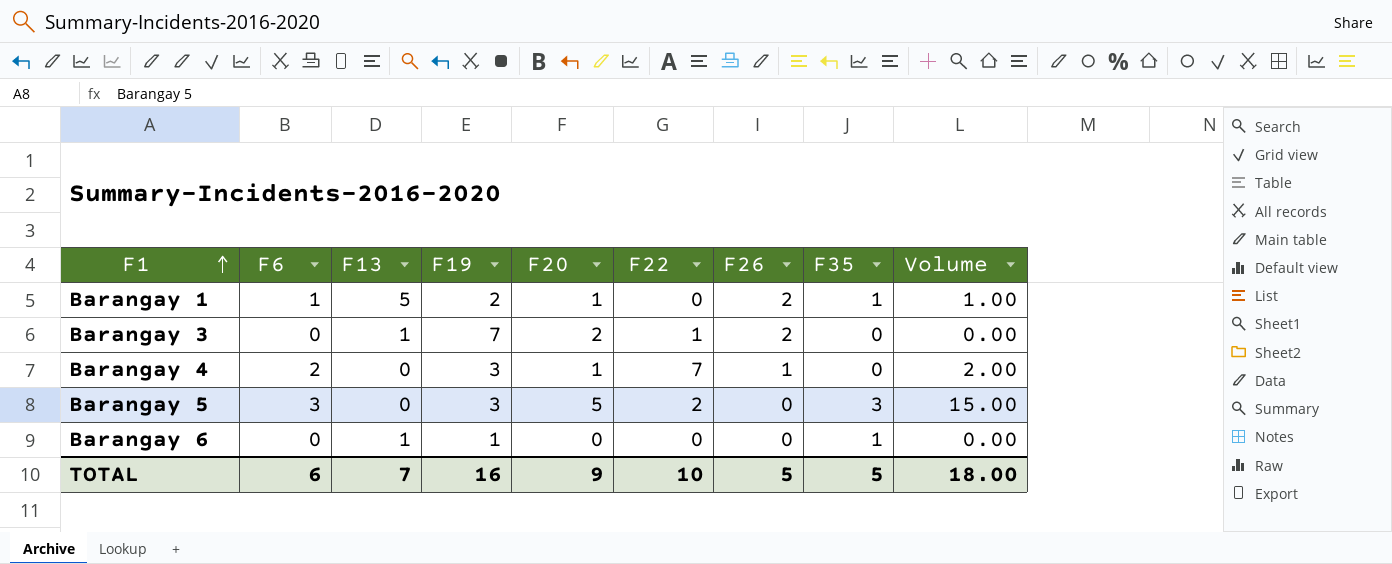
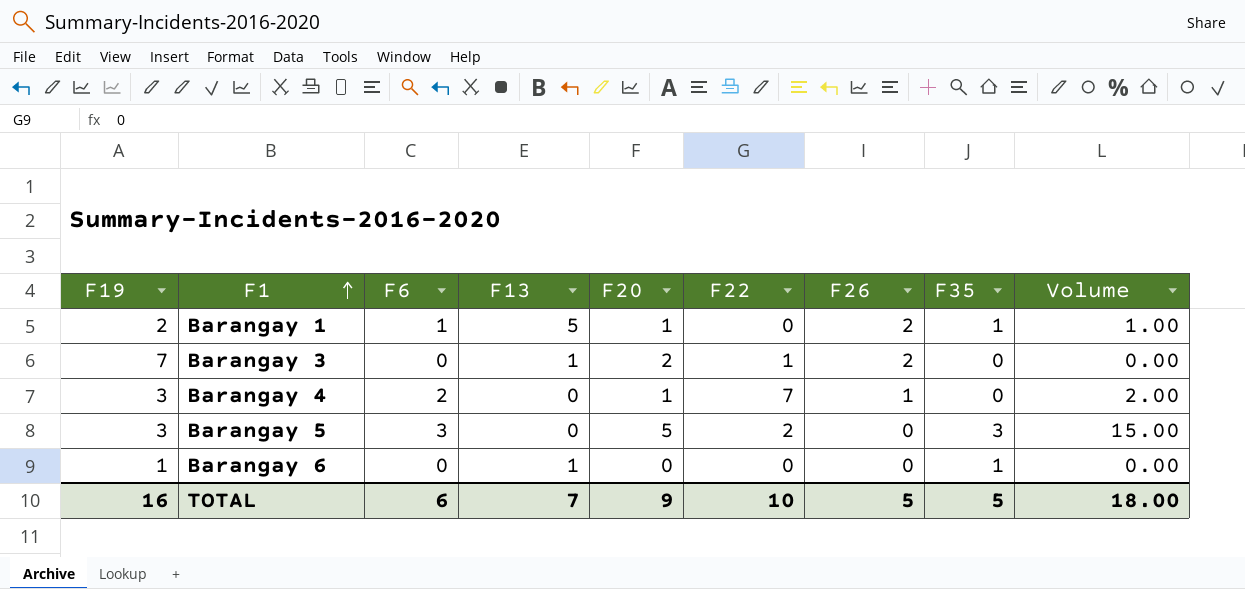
column F19 | position: 4 -> 1

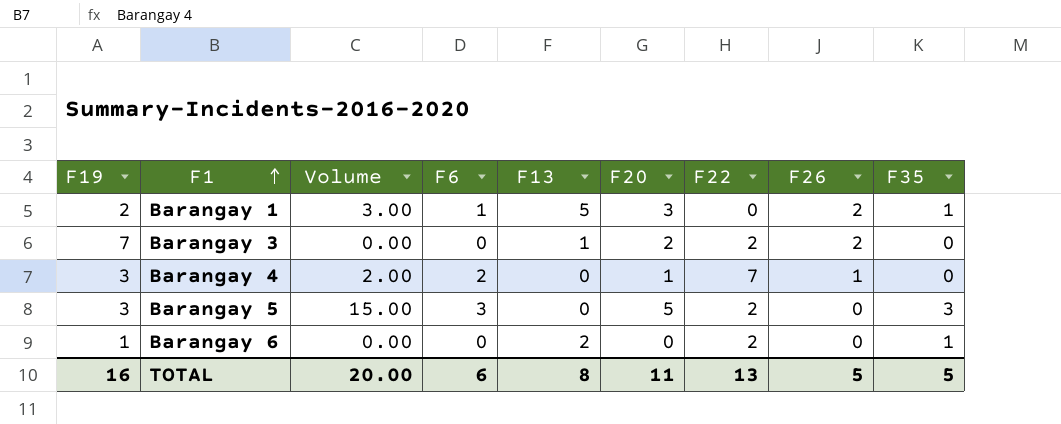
column Volume | position: 9 -> 3
Barangay 1 | Volume: 1.00 -> 3.00
Barangay 1 | F20: 1 -> 3
Barangay 3 | F22: 1 -> 2
Barangay 6 | F13: 1 -> 2
Barangay 6 | F22: 0 -> 2
TOTAL | Volume: 18.00 -> 20.00
TOTAL | F13: 7 -> 8
TOTAL | F20: 9 -> 11
TOTAL | F22: 10 -> 13

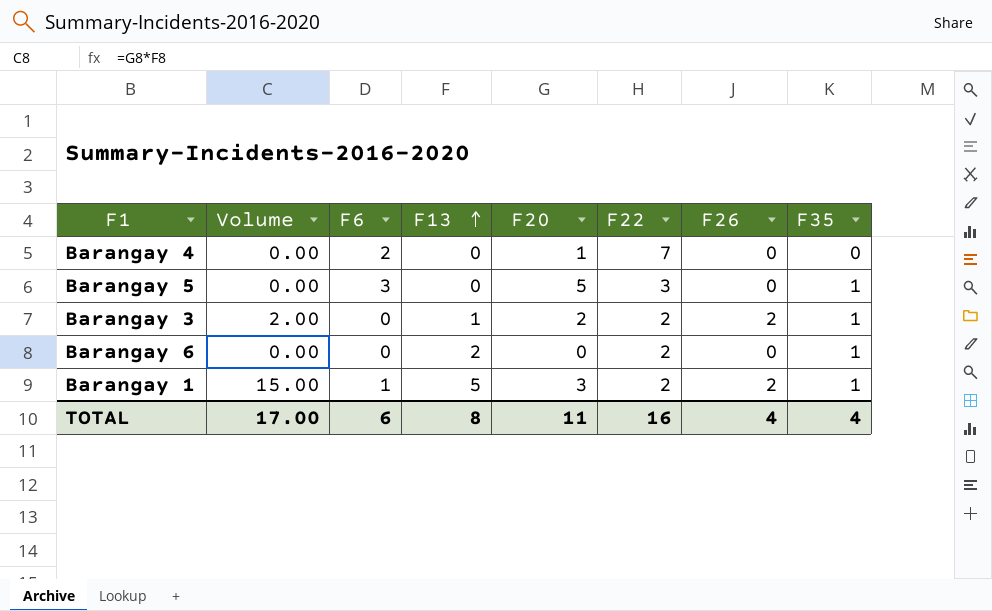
row order: F1 ascending -> F13 ascending
column F19 | position: 1 -> none
column Volume | formula: [F6] * [F20] -> [F13] * [F20]
Barangay 4 | F26: 1 -> 0
Barangay 5 | F22: 2 -> 3
Barangay 5 | F35: 3 -> 1
Barangay 3 | F35: 0 -> 1
Barangay 1 | F22: 0 -> 2
TOTAL | Volume: 20.00 -> 17.00
TOTAL | F22: 13 -> 16
TOTAL | F26: 5 -> 4
TOTAL | F35: 5 -> 4

